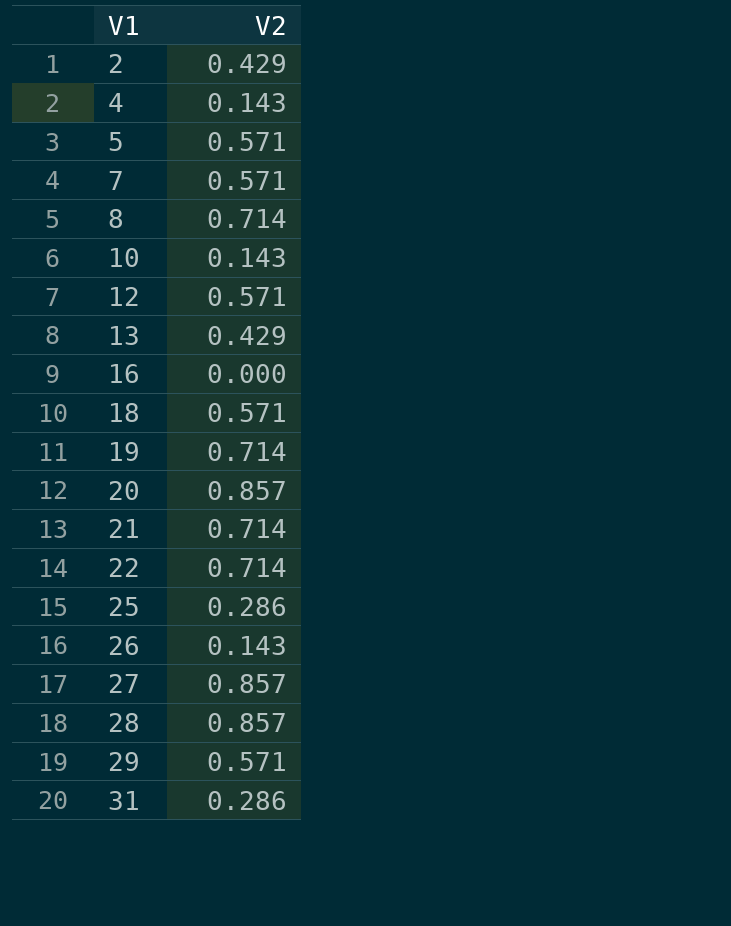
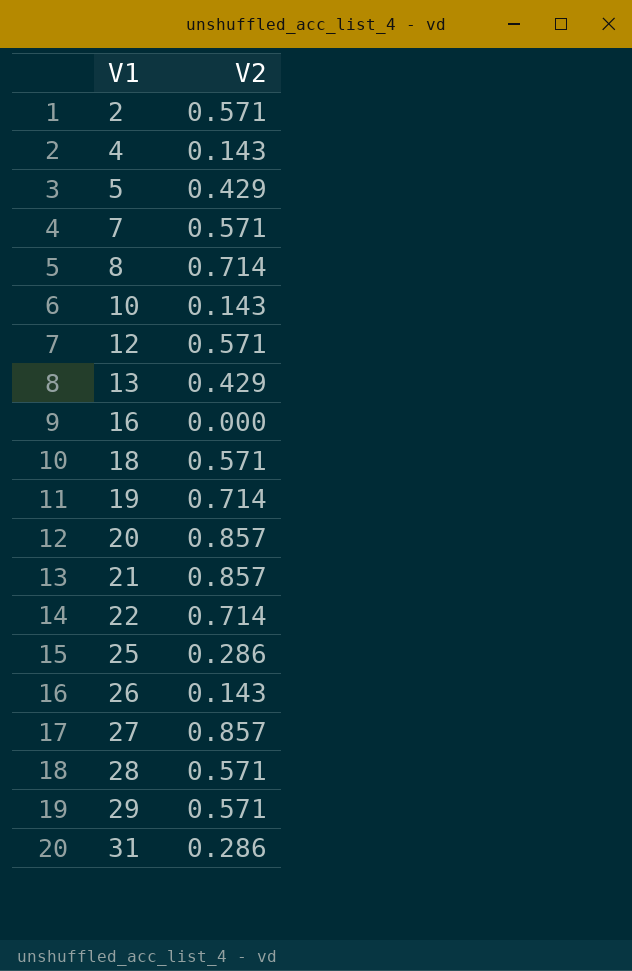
2 | V2: 0.429 -> 0.571
5 | V2: 0.571 -> 0.429
21 | V2: 0.714 -> 0.857
28 | V2: 0.857 -> 0.571

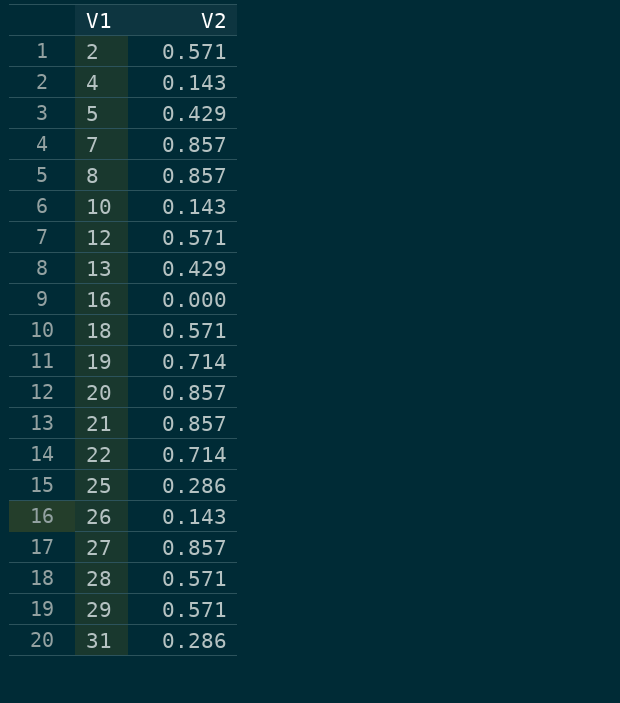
7 | V2: 0.571 -> 0.857
8 | V2: 0.714 -> 0.857

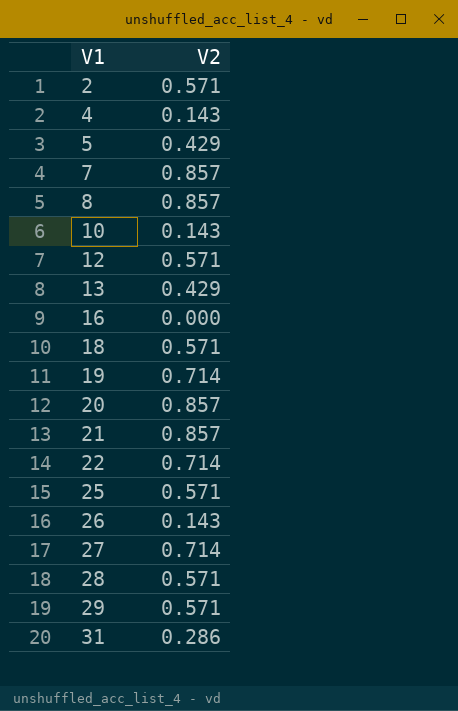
25 | V2: 0.286 -> 0.571
27 | V2: 0.857 -> 0.714

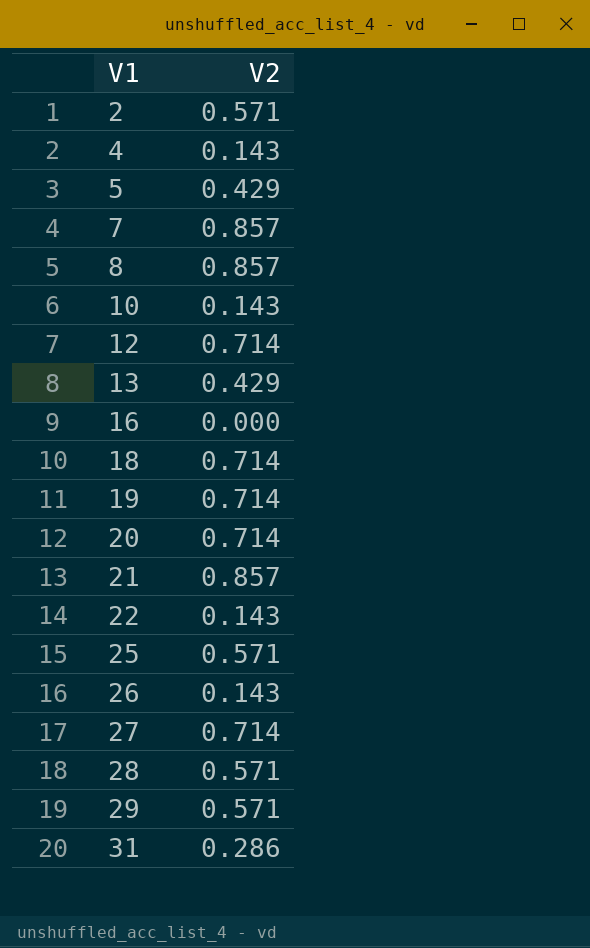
12 | V2: 0.571 -> 0.714
18 | V2: 0.571 -> 0.714
20 | V2: 0.857 -> 0.714
22 | V2: 0.714 -> 0.143

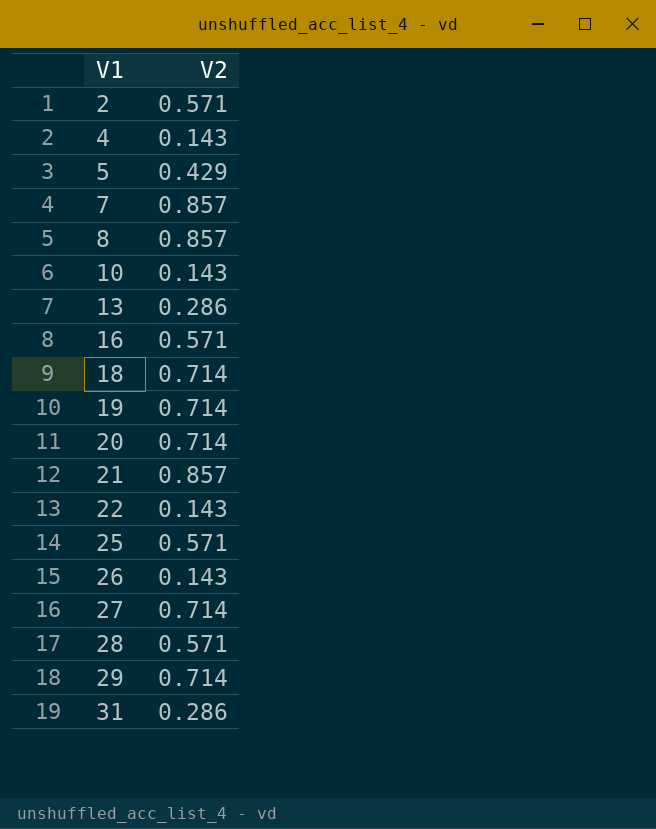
row 12: 0.714 -> none
13 | V2: 0.429 -> 0.286
16 | V2: 0.000 -> 0.571
29 | V2: 0.571 -> 0.714

